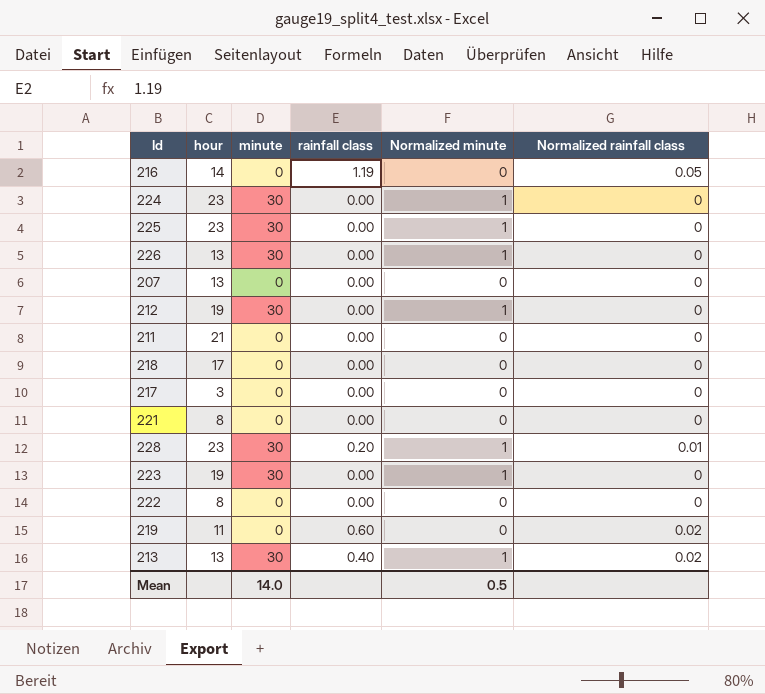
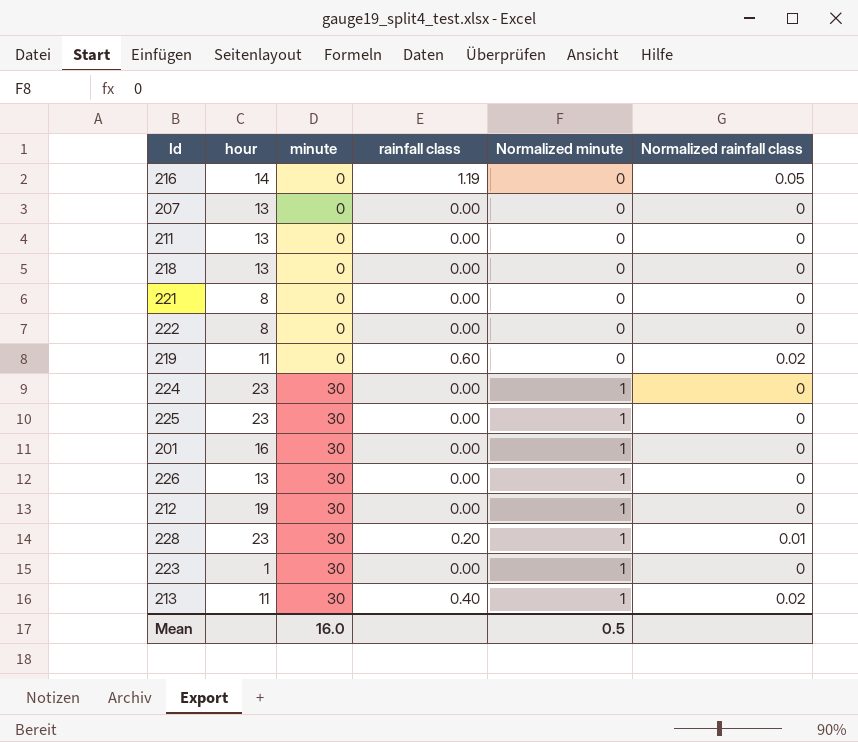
row order: none -> minute ascending
row 217: 3 | 0 | 0.00 | 0 | 0 -> none
211 | hour: 21 -> 13
218 | hour: 17 -> 13
row 201: none -> 16 | 30 | 0.00 | 1 | 0
223 | hour: 19 -> 1
213 | hour: 13 -> 11
Mean | minute: 14.0 -> 16.0

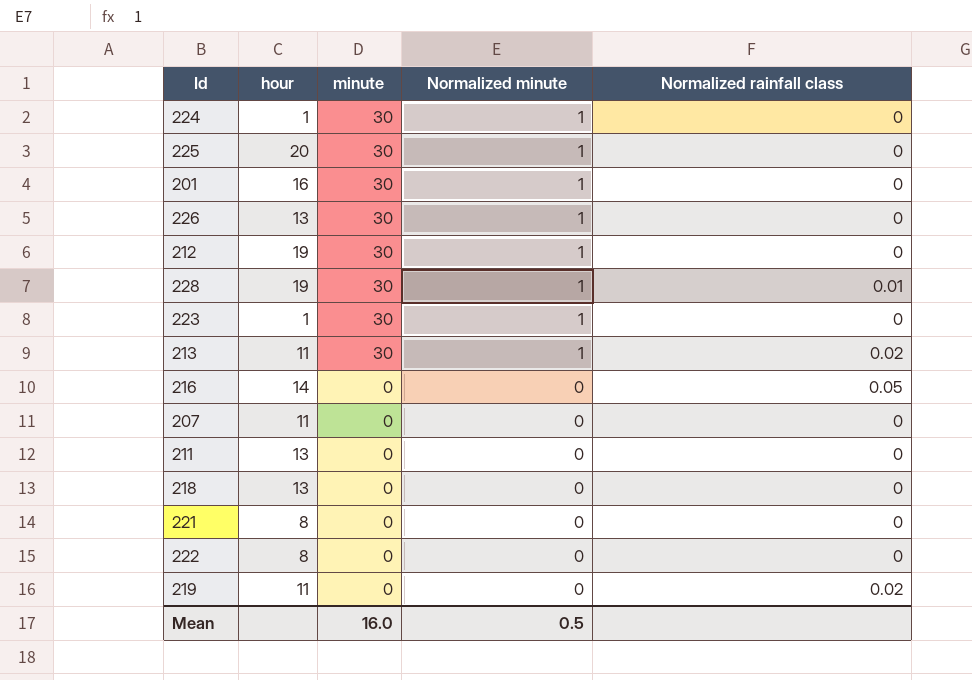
row order: minute ascending -> minute descending
column rainfall class | position: 4 -> none
224 | hour: 23 -> 1
225 | hour: 23 -> 20
228 | hour: 23 -> 19
207 | hour: 13 -> 11

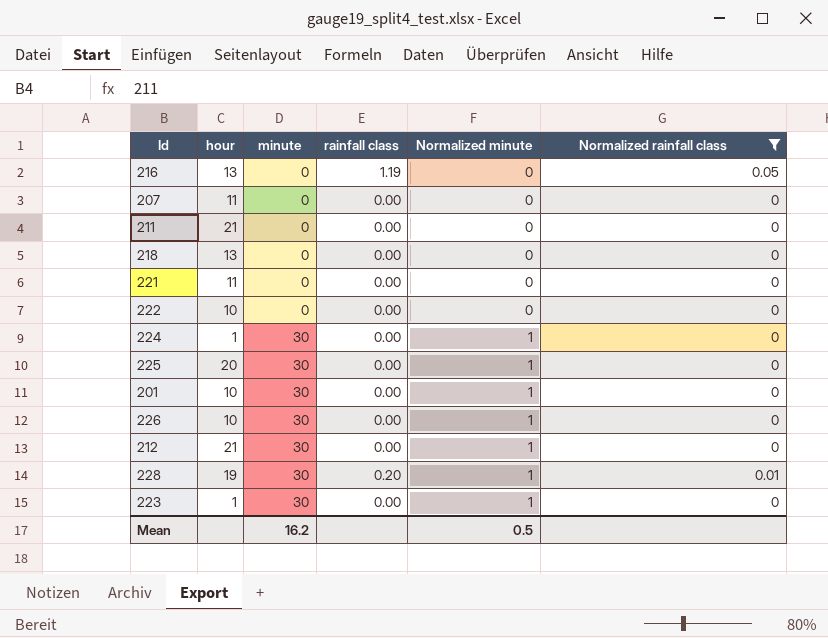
filter: none -> Normalized rainfall class != 0.02
row order: minute descending -> minute ascending
column rainfall class | position: none -> 4
216 | hour: 14 -> 13
211 | hour: 13 -> 21
221 | hour: 8 -> 11
222 | hour: 8 -> 10
201 | hour: 16 -> 10
226 | hour: 13 -> 10
212 | hour: 19 -> 21
Mean | minute: 16.0 -> 16.2

